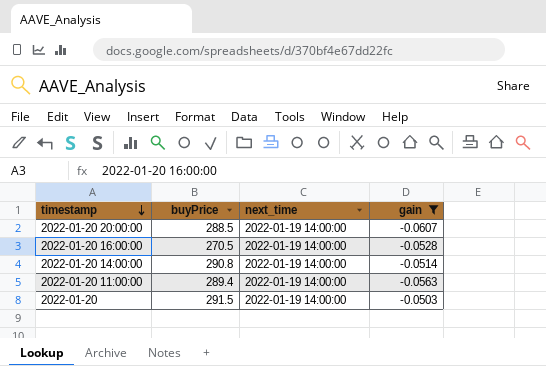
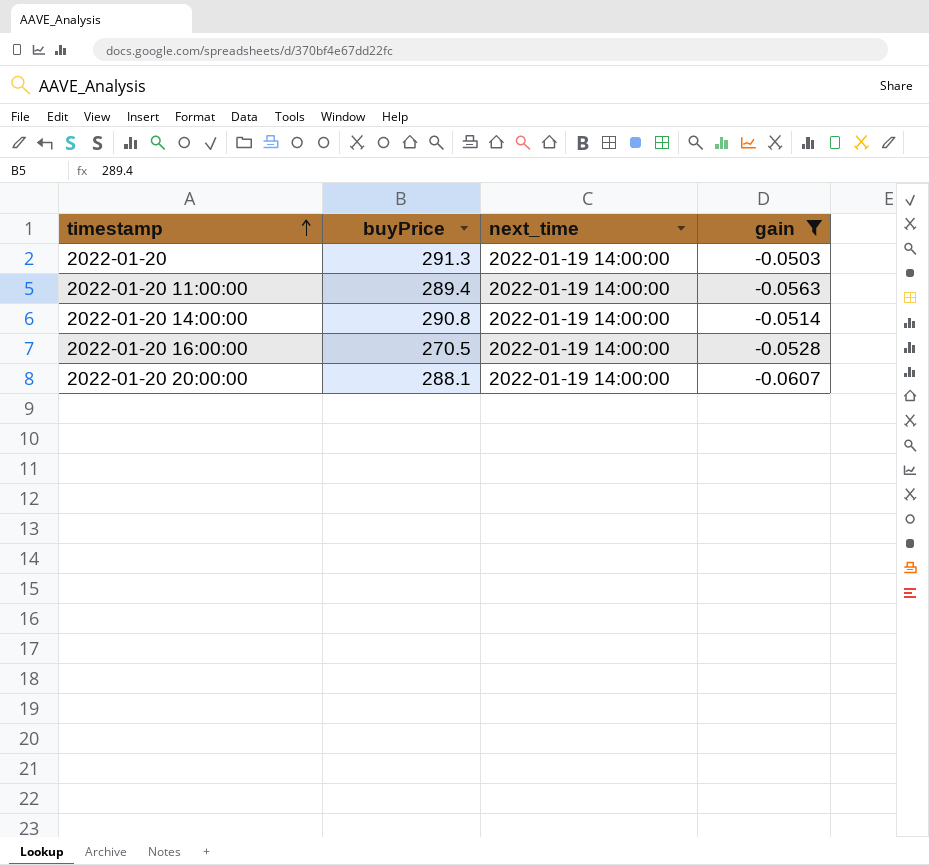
row order: timestamp descending -> timestamp ascending
2022-01-20 | buyPrice: 291.5 -> 291.3
2022-01-20 20:00:00 | buyPrice: 288.5 -> 288.1

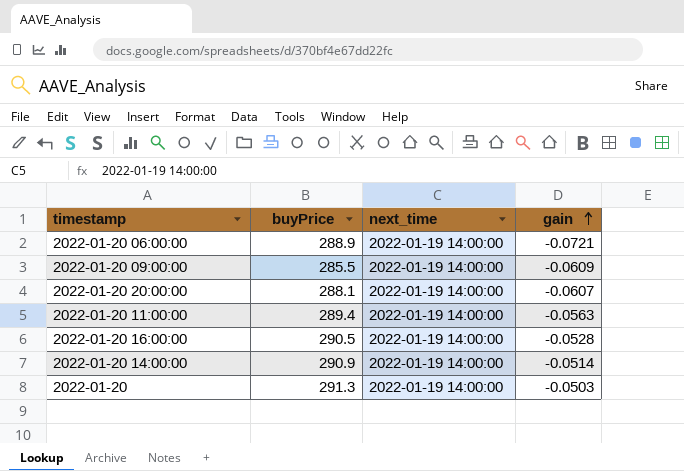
filter: gain >= -0.0607 -> none
row order: timestamp ascending -> gain ascending
2022-01-20 16:00:00 | buyPrice: 270.5 -> 290.5
2022-01-20 14:00:00 | buyPrice: 290.8 -> 290.9

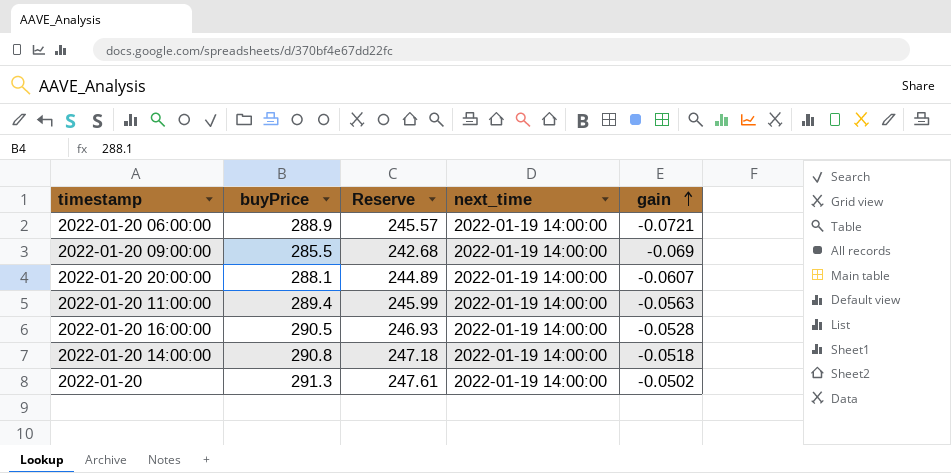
column Reserve | formula: none -> [buyPrice] * 0.85
2022-01-20 09:00:00 | gain: -0.0609 -> -0.069
2022-01-20 14:00:00 | buyPrice: 290.9 -> 290.8
2022-01-20 14:00:00 | gain: -0.0514 -> -0.0518
2022-01-20 | gain: -0.0503 -> -0.0502

